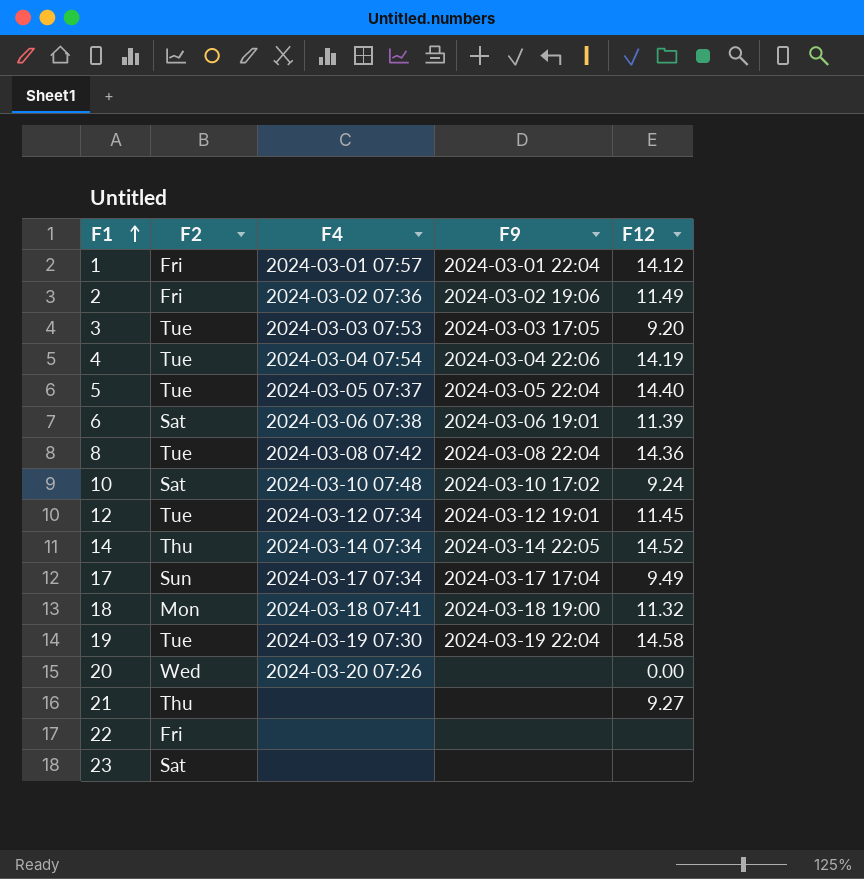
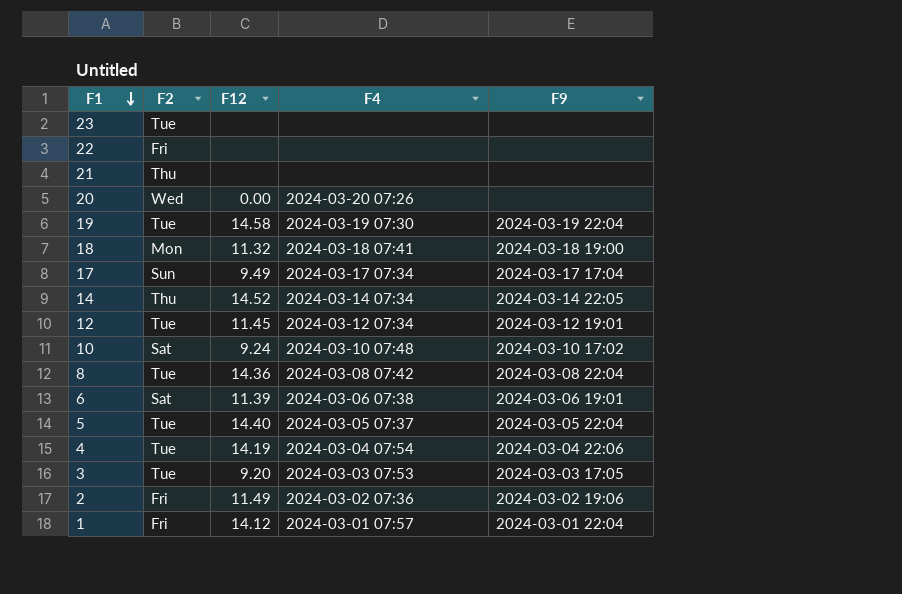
row order: F1 ascending -> F1 descending
column F12 | position: 5 -> 3
23 | F2: Sat -> Tue
21 | F12: 9.27 -> none

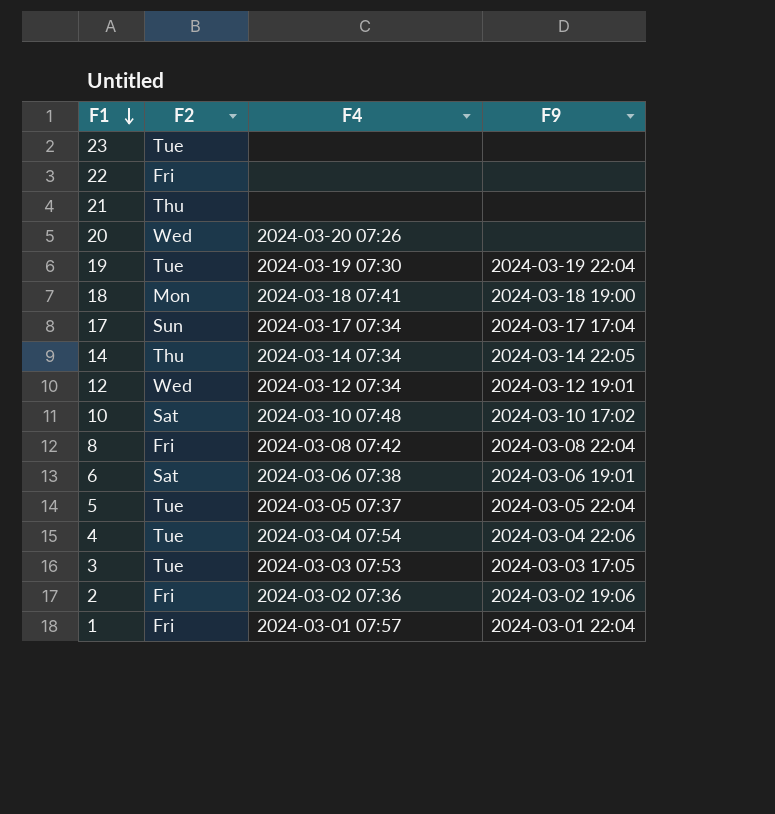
column F12 | position: 3 -> none
12 | F2: Tue -> Wed
8 | F2: Tue -> Fri

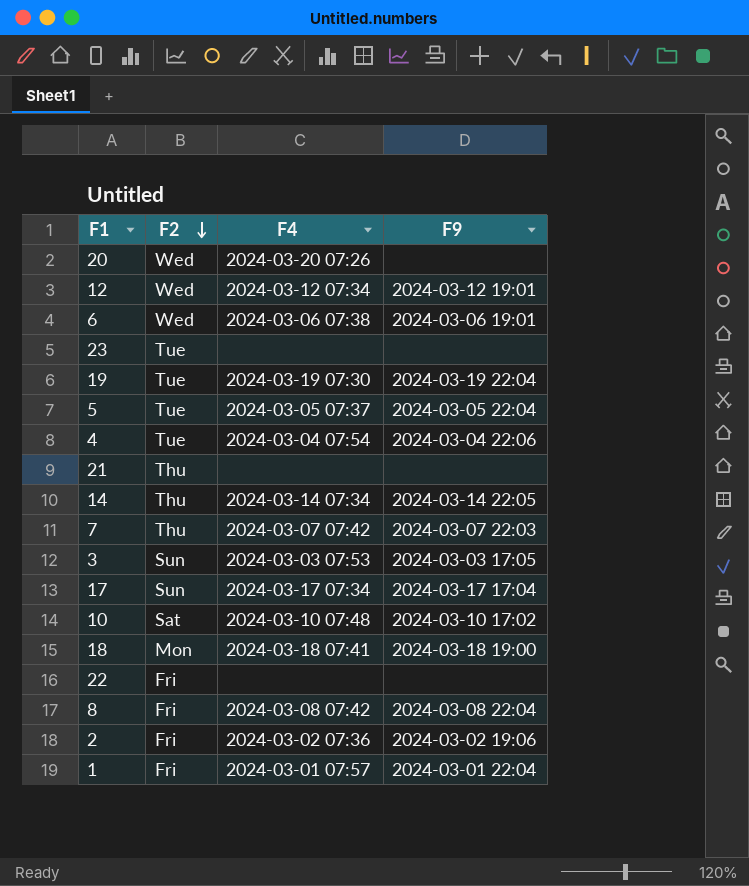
row order: F1 descending -> F2 descending
6 | F2: Sat -> Wed
row 7: none -> Thu | 2024-03-07 07:42 | 2024-03-07 22:03
3 | F2: Tue -> Sun

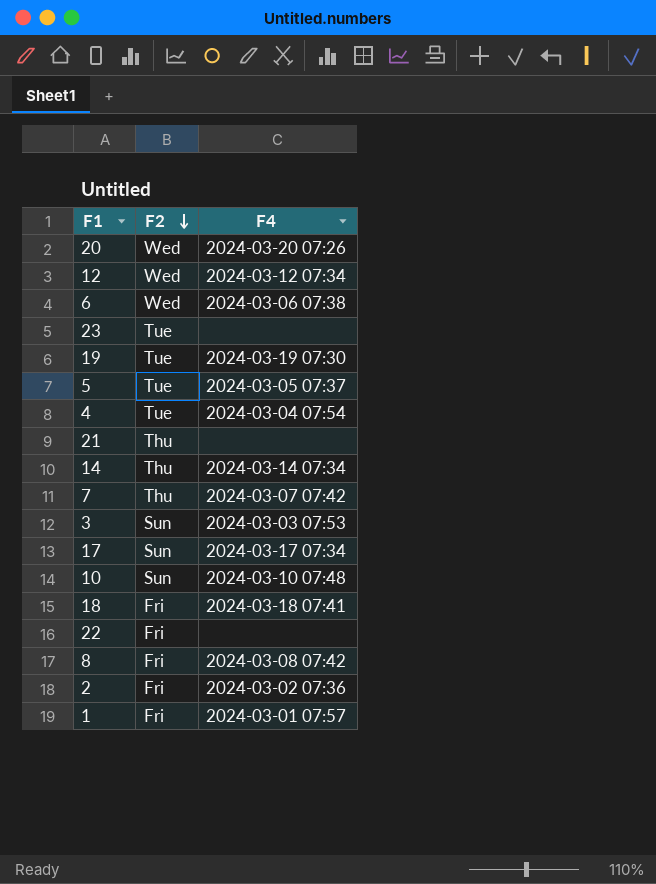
column F9 | position: 4 -> none
10 | F2: Sat -> Sun
18 | F2: Mon -> Fri

